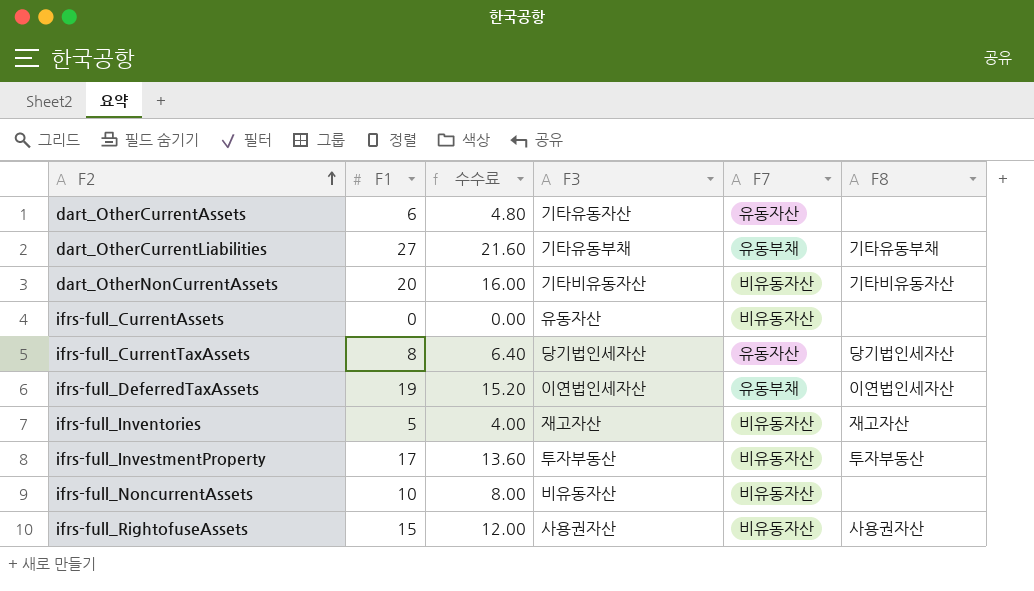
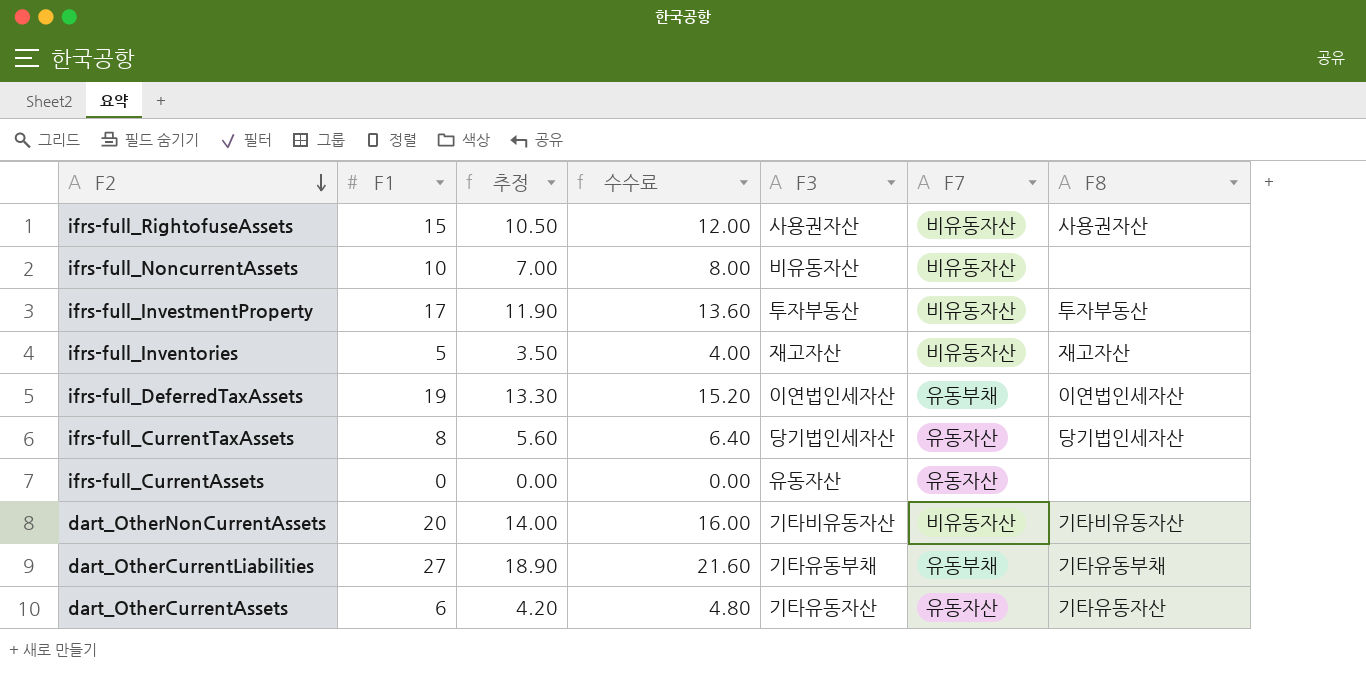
row order: F2 ascending -> F2 descending
column 추정 | formula: none -> [F1] * 0.7
ifrs-full_CurrentAssets | F7: 비유동자산 -> 유동자산
dart_OtherCurrentAssets | F8: none -> 기타유동자산

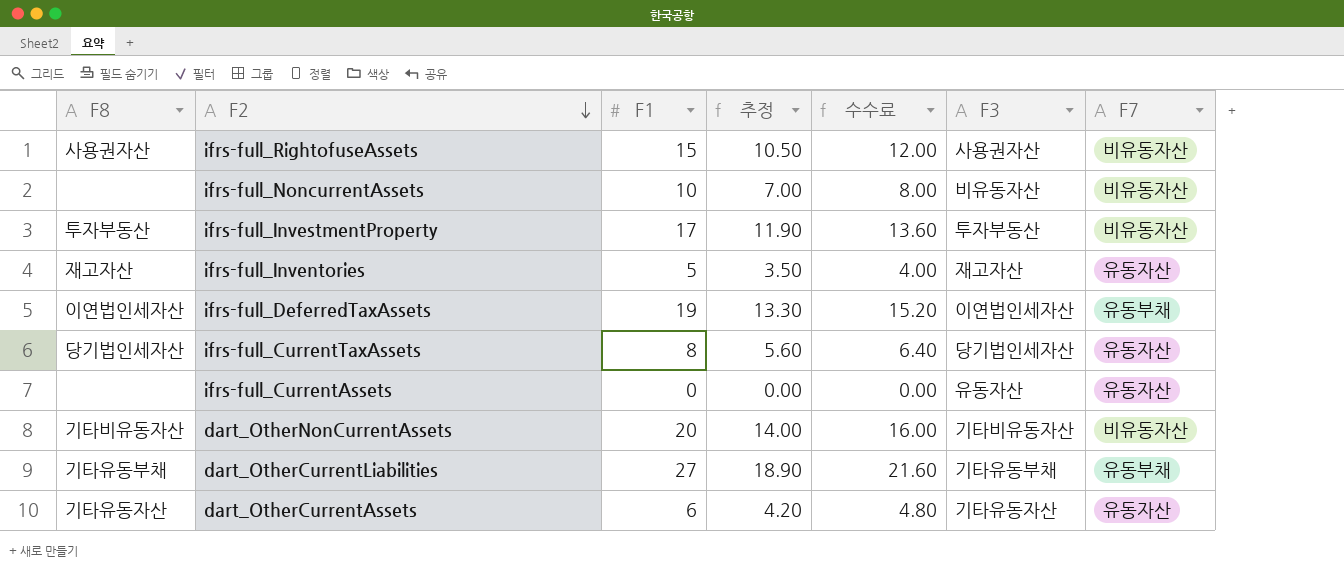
column F8 | position: 7 -> 1
ifrs-full_Inventories | F7: 비유동자산 -> 유동자산

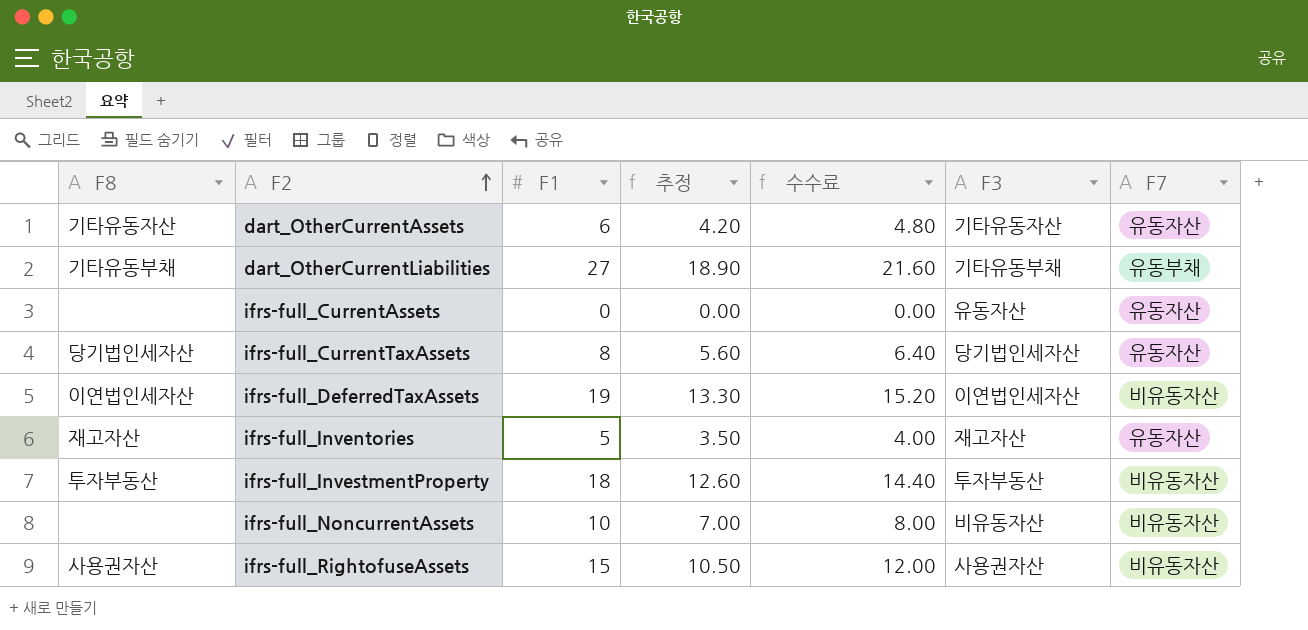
row order: F2 descending -> F2 ascending
row dart_OtherNonCurrentAssets: 기타비유동자산 | 20 | 14.00 | 16.00 | 기타비유동자산 | 비유동자산 -> none
ifrs-full_DeferredTaxAssets | F7: 유동부채 -> 비유동자산
ifrs-full_InvestmentProperty | F1: 17 -> 18
ifrs-full_InvestmentProperty | 추정: 11.90 -> 12.60
ifrs-full_InvestmentProperty | 수수료: 13.60 -> 14.40

